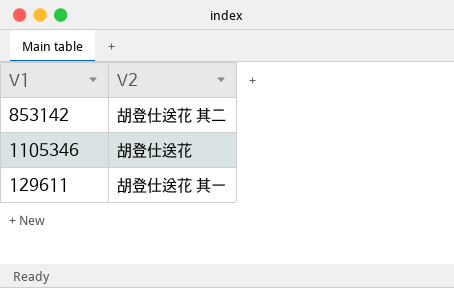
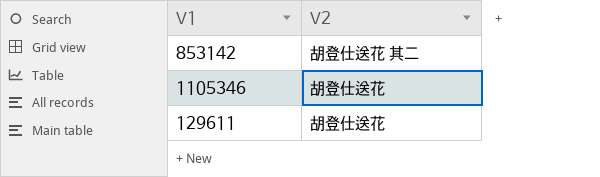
129611 | V2: 胡登仕送花 其一 -> 胡登仕送花

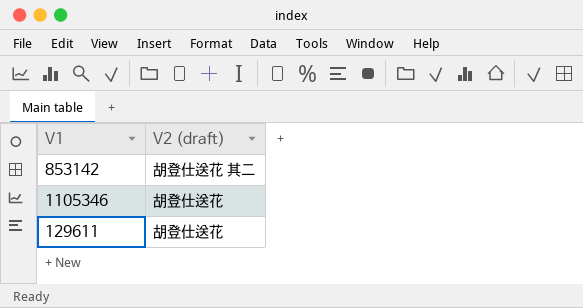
column name: V2 -> V2 (draft)

